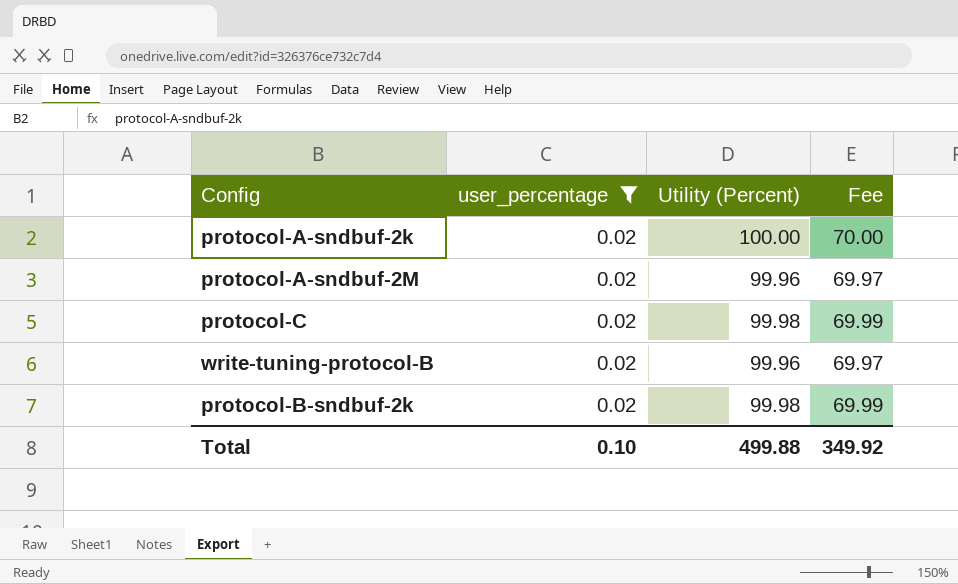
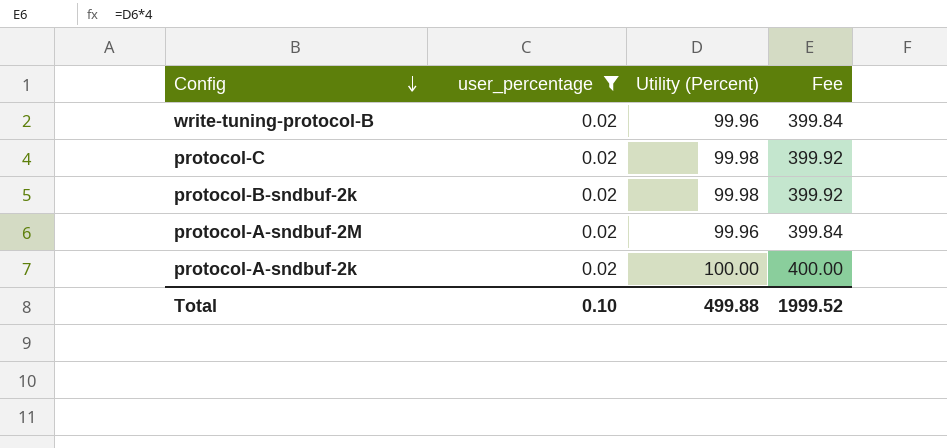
row order: none -> Config descending
column Fee | formula: [Utility (Percent)] * 0.7 -> [Utility (Percent)] * 4
Total | Fee: 349.92 -> 1999.52

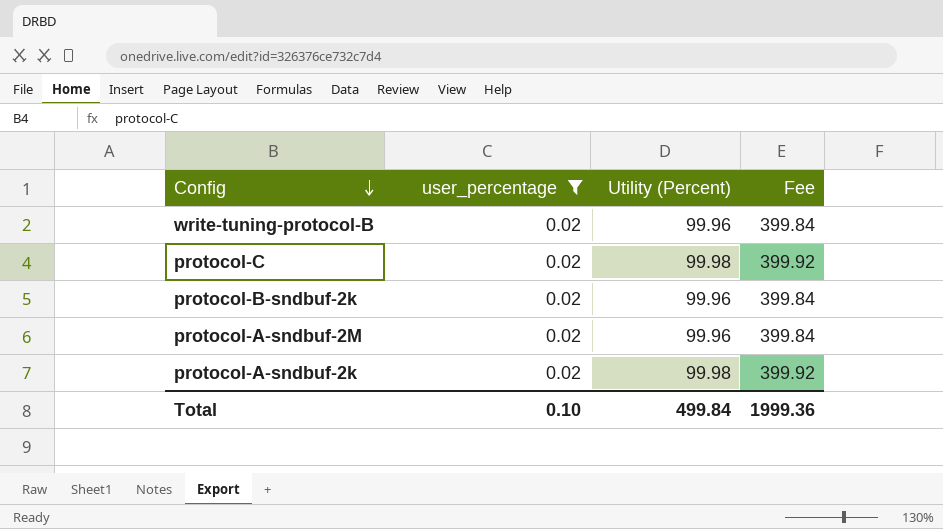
protocol-B-sndbuf-2k | Utility (Percent): 99.98 -> 99.96
protocol-B-sndbuf-2k | Fee: 399.92 -> 399.84
protocol-A-sndbuf-2k | Utility (Percent): 100.00 -> 99.98
protocol-A-sndbuf-2k | Fee: 400.00 -> 399.92
Total | Utility (Percent): 499.88 -> 499.84
Total | Fee: 1999.52 -> 1999.36

